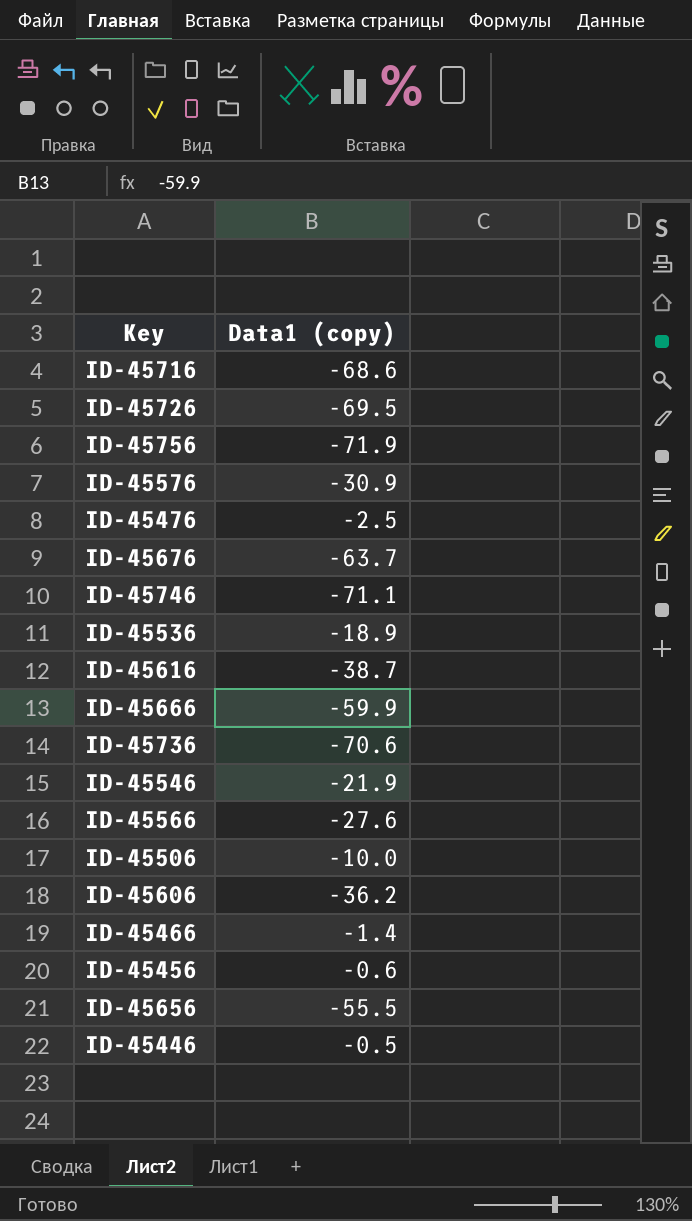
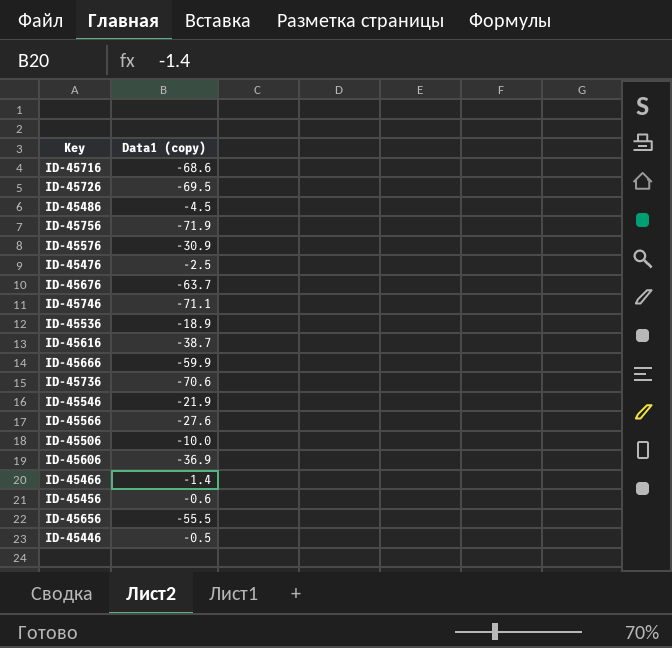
row ID-45486: none -> -4.5
ID-45606 | Data1 (copy): -36.2 -> -36.9

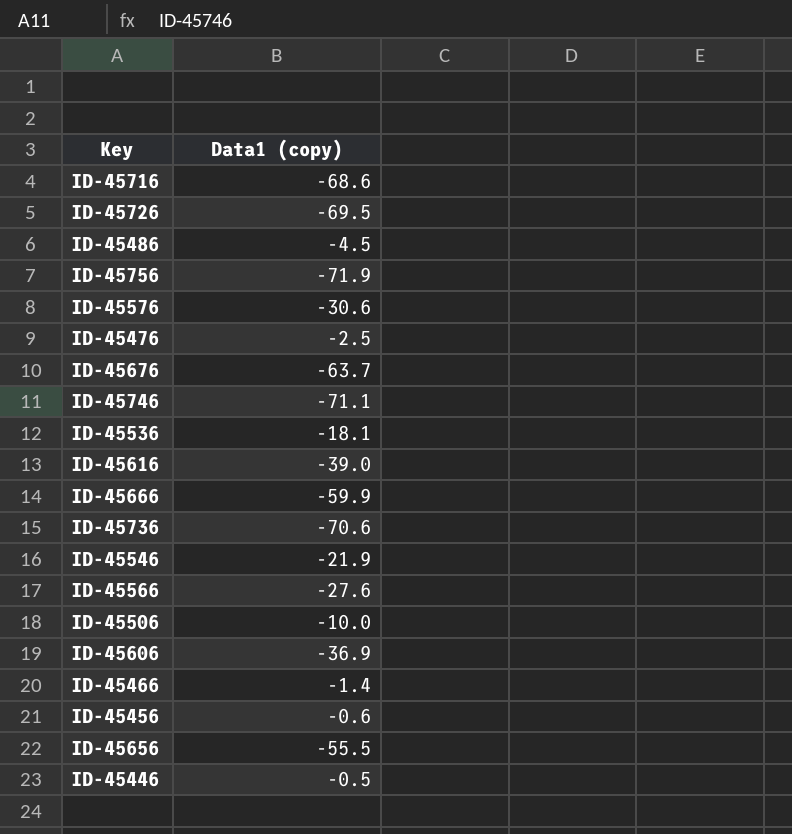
ID-45576 | Data1 (copy): -30.9 -> -30.6
ID-45536 | Data1 (copy): -18.9 -> -18.1
ID-45616 | Data1 (copy): -38.7 -> -39.0

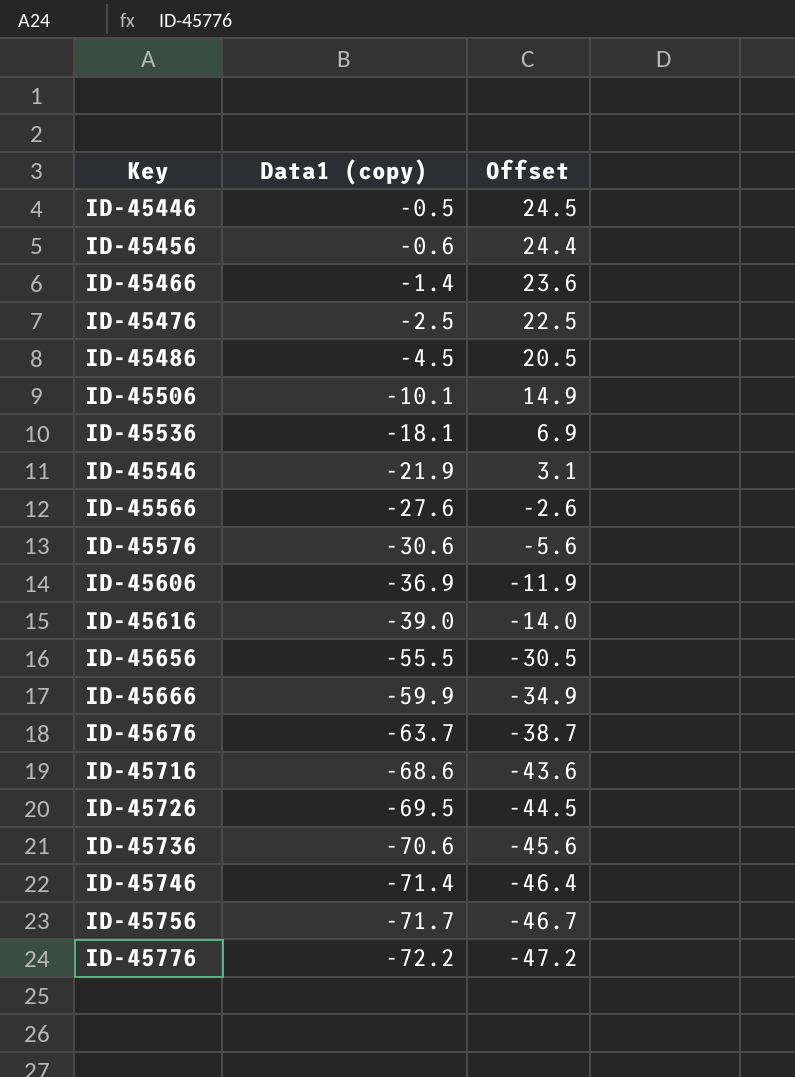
row order: none -> Key ascending
column Offset | formula: none -> [Data1 (copy)] + 25
ID-45506 | Data1 (copy): -10.0 -> -10.1
ID-45746 | Data1 (copy): -71.1 -> -71.4
ID-45756 | Data1 (copy): -71.9 -> -71.7
row ID-45776: none -> -72.2 | -47.2

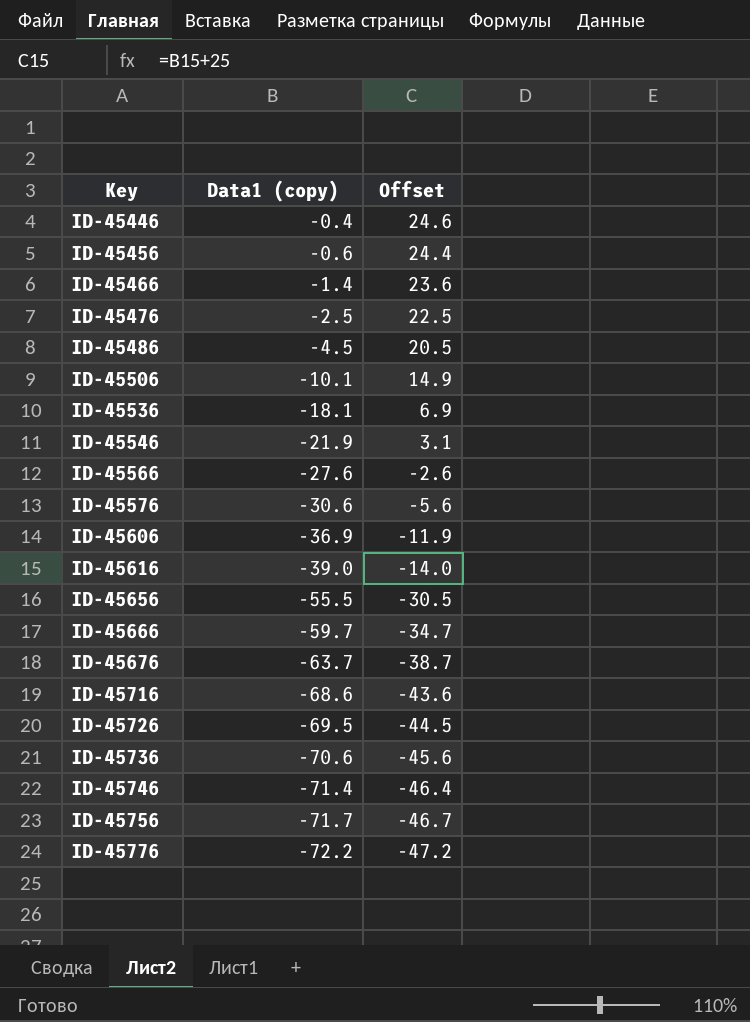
ID-45446 | Data1 (copy): -0.5 -> -0.4
ID-45446 | Offset: 24.5 -> 24.6
ID-45666 | Data1 (copy): -59.9 -> -59.7
ID-45666 | Offset: -34.9 -> -34.7

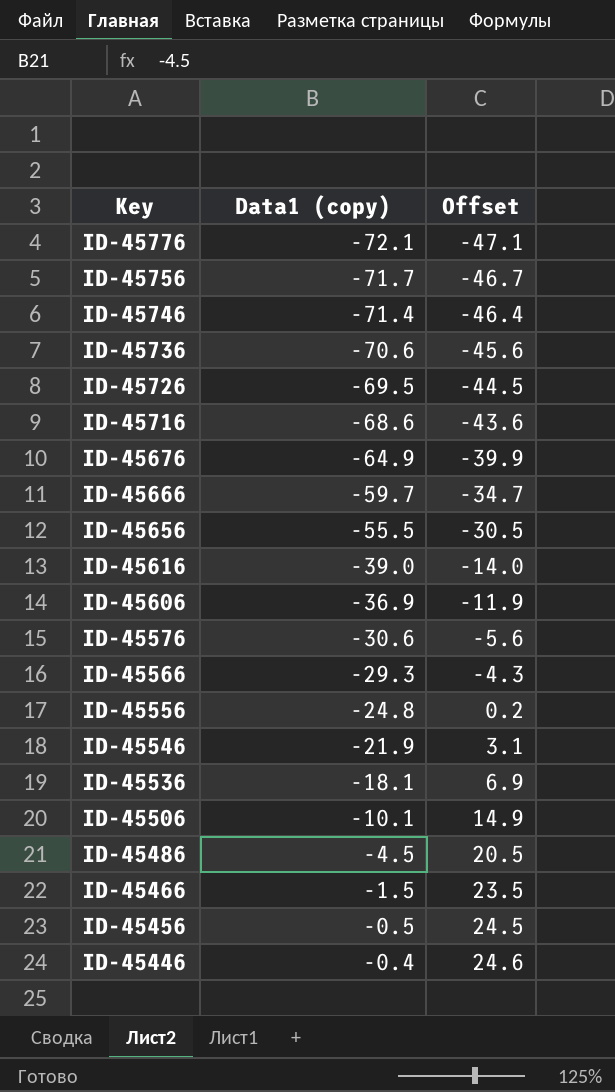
row order: Key ascending -> Key descending
row ID-45476: -2.5 | 22.5 -> none
ID-45776 | Data1 (copy): -72.2 -> -72.1
ID-45776 | Offset: -47.2 -> -47.1
ID-45676 | Data1 (copy): -63.7 -> -64.9
ID-45676 | Offset: -38.7 -> -39.9
ID-45566 | Data1 (copy): -27.6 -> -29.3
ID-45566 | Offset: -2.6 -> -4.3
row ID-45556: none -> -24.8 | 0.2
ID-45466 | Data1 (copy): -1.4 -> -1.5
ID-45466 | Offset: 23.6 -> 23.5
ID-45456 | Data1 (copy): -0.6 -> -0.5
ID-45456 | Offset: 24.4 -> 24.5

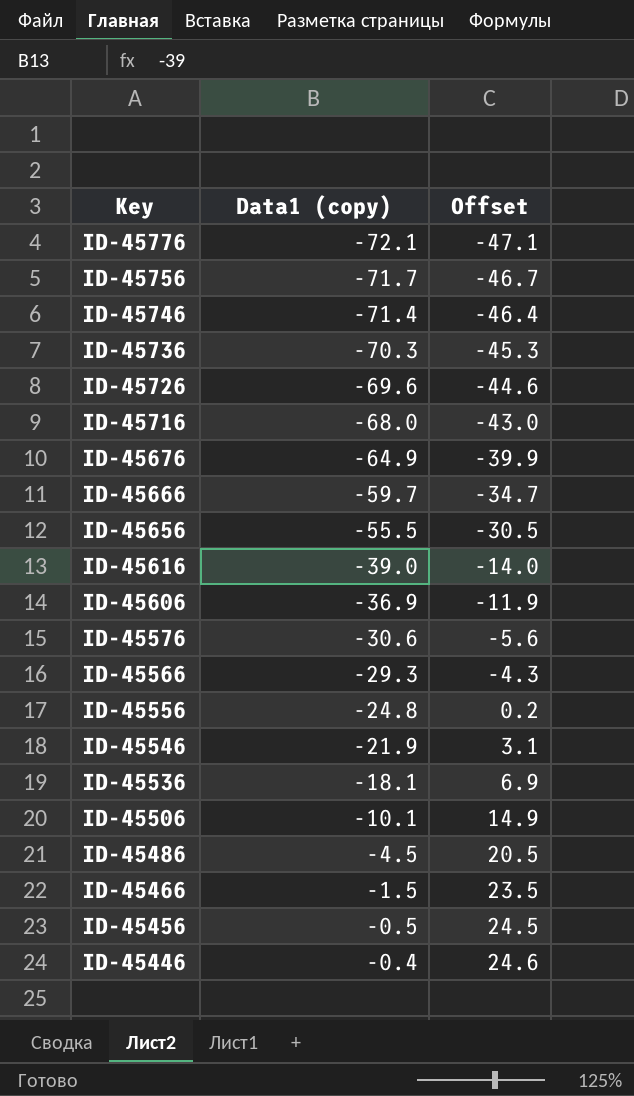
ID-45736 | Data1 (copy): -70.6 -> -70.3
ID-45736 | Offset: -45.6 -> -45.3
ID-45726 | Data1 (copy): -69.5 -> -69.6
ID-45726 | Offset: -44.5 -> -44.6
ID-45716 | Data1 (copy): -68.6 -> -68.0
ID-45716 | Offset: -43.6 -> -43.0

